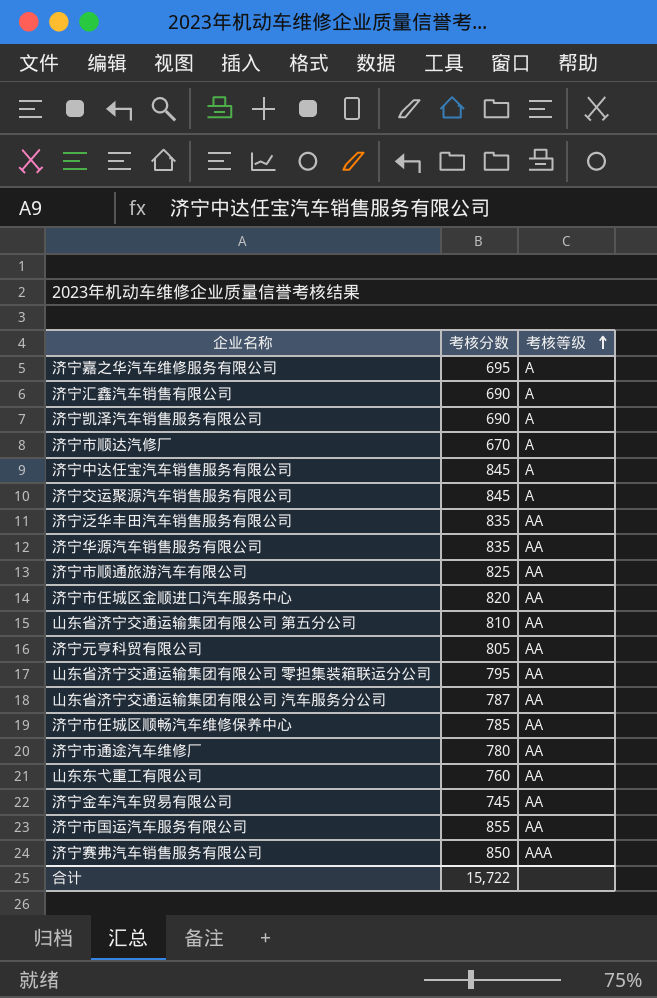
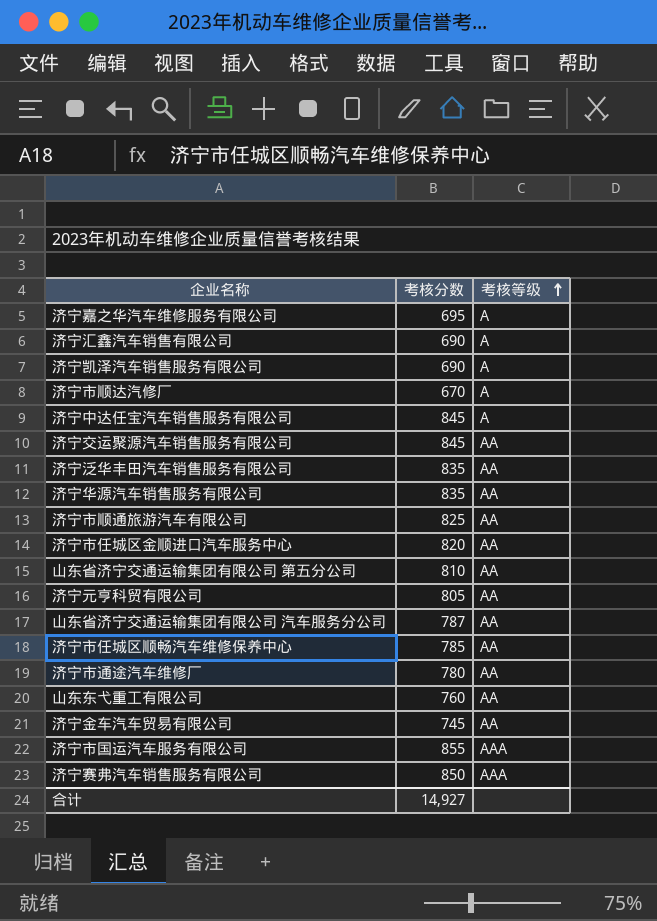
row 山东省济宁交通运输集团有限公司 零担集装箱联运分公司: 795 | AA -> none
济宁交运聚源汽车销售服务有限公司 | 考核等级: A -> AA
济宁市国运汽车服务有限公司 | 考核等级: AA -> AAA
合计 | 考核分数: 15,722 -> 14,927

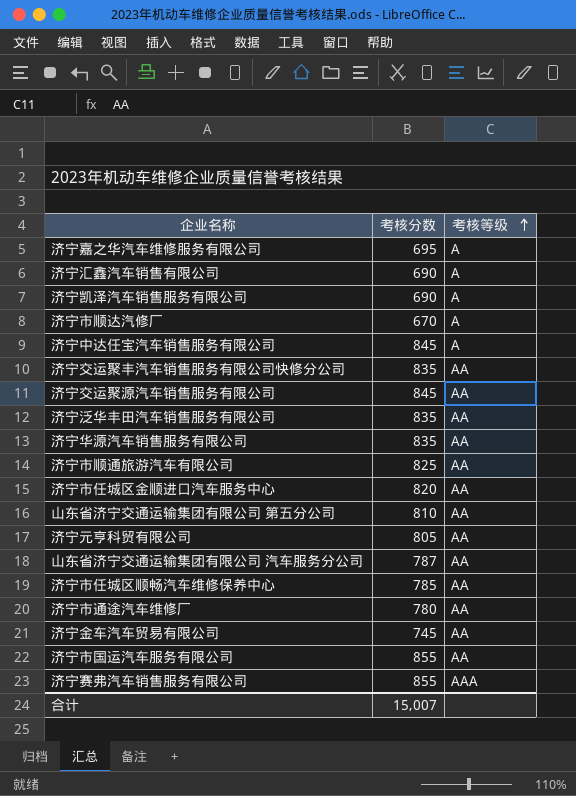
row 山东东弋重工有限公司: 760 | AA -> none
row 济宁交运聚丰汽车销售服务有限公司快修分公司: none -> 835 | AA
济宁市国运汽车服务有限公司 | 考核等级: AAA -> AA
济宁赛弗汽车销售服务有限公司 | 考核分数: 850 -> 855
合计 | 考核分数: 14,927 -> 15,007

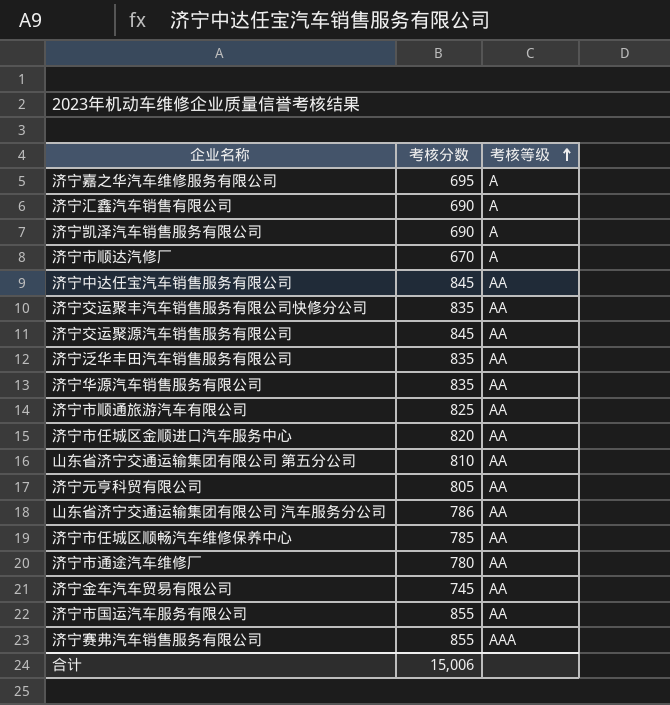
济宁中达任宝汽车销售服务有限公司 | 考核等级: A -> AA
山东省济宁交通运输集团有限公司 汽车服务分公司 | 考核分数: 787 -> 786
合计 | 考核分数: 15,007 -> 15,006

